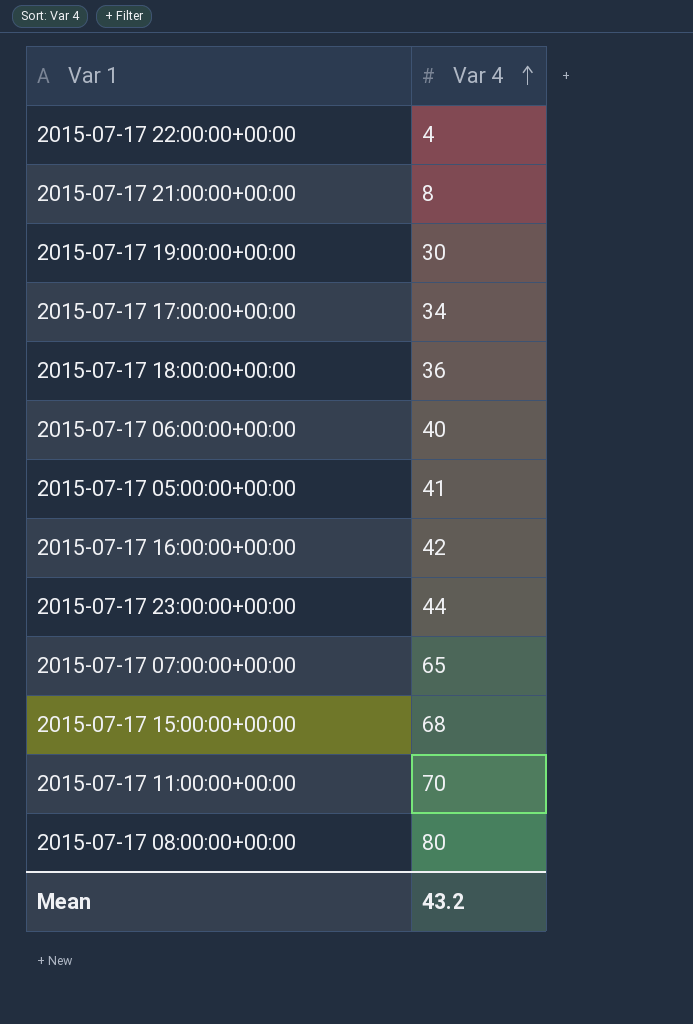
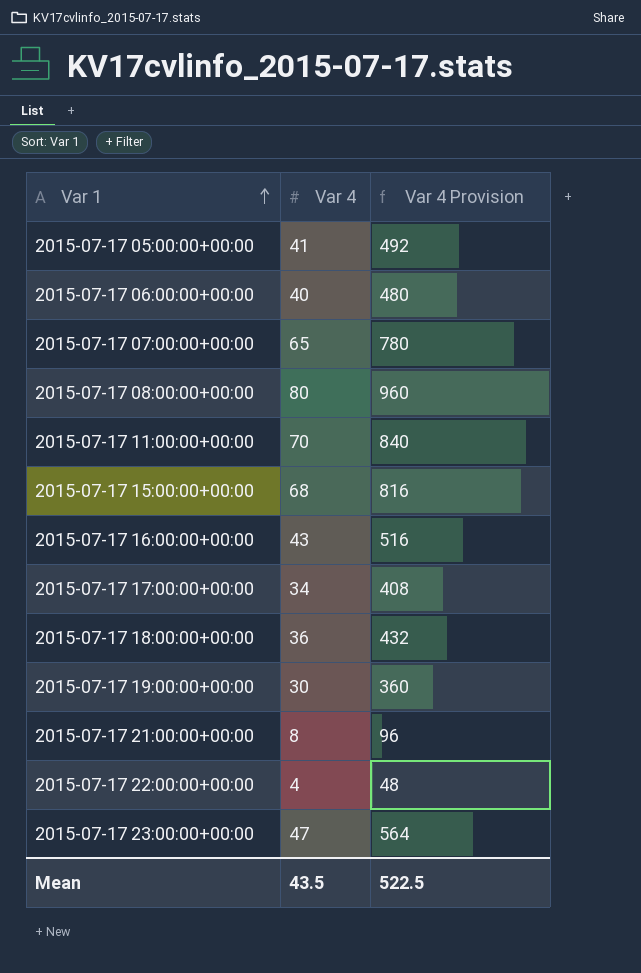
row order: Var 4 ascending -> Var 1 ascending
column Var 4 Provision | formula: none -> [Var 4] * 12
2015-07-17 16:00:00+00:00 | Var 4: 42 -> 43
2015-07-17 23:00:00+00:00 | Var 4: 44 -> 47
Mean | Var 4: 43.2 -> 43.5

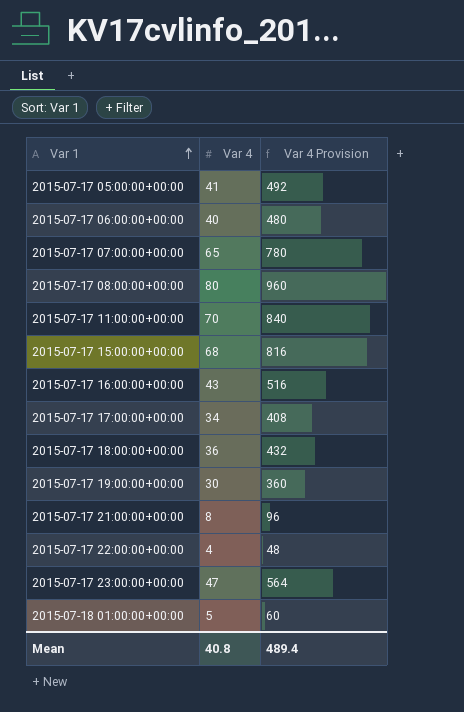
row 2015-07-18 01:00:00+00:00: none -> 5 | 60
Mean | Var 4: 43.5 -> 40.8
Mean | Var 4 Provision: 522.5 -> 489.4

